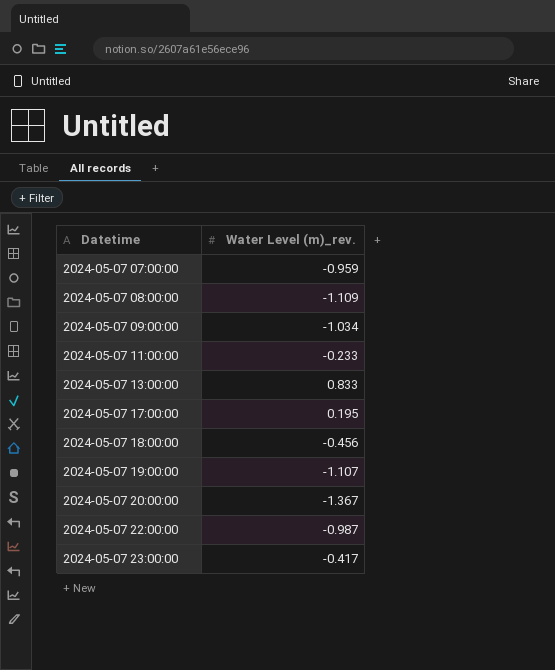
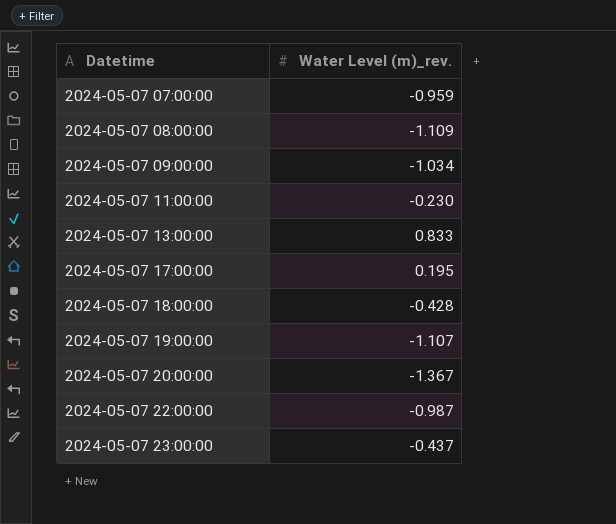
2024-05-07 11:00:00 | Water Level (m)_rev.: -0.233 -> -0.230
2024-05-07 18:00:00 | Water Level (m)_rev.: -0.456 -> -0.428
2024-05-07 23:00:00 | Water Level (m)_rev.: -0.417 -> -0.437

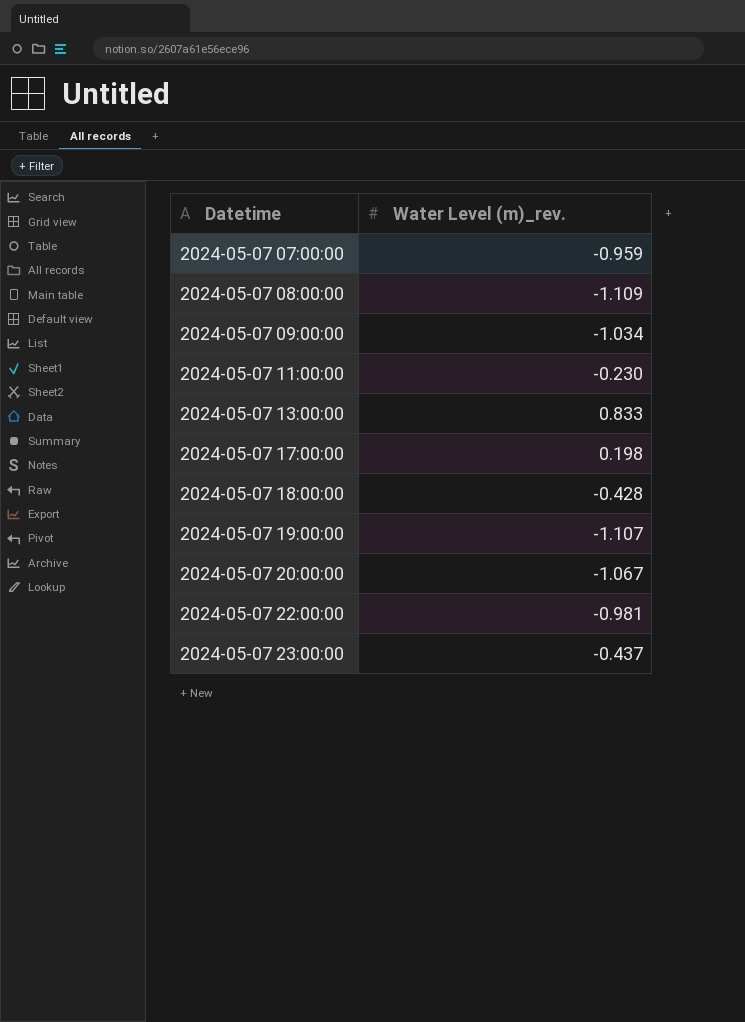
2024-05-07 17:00:00 | Water Level (m)_rev.: 0.195 -> 0.198
2024-05-07 20:00:00 | Water Level (m)_rev.: -1.367 -> -1.067
2024-05-07 22:00:00 | Water Level (m)_rev.: -0.987 -> -0.981

